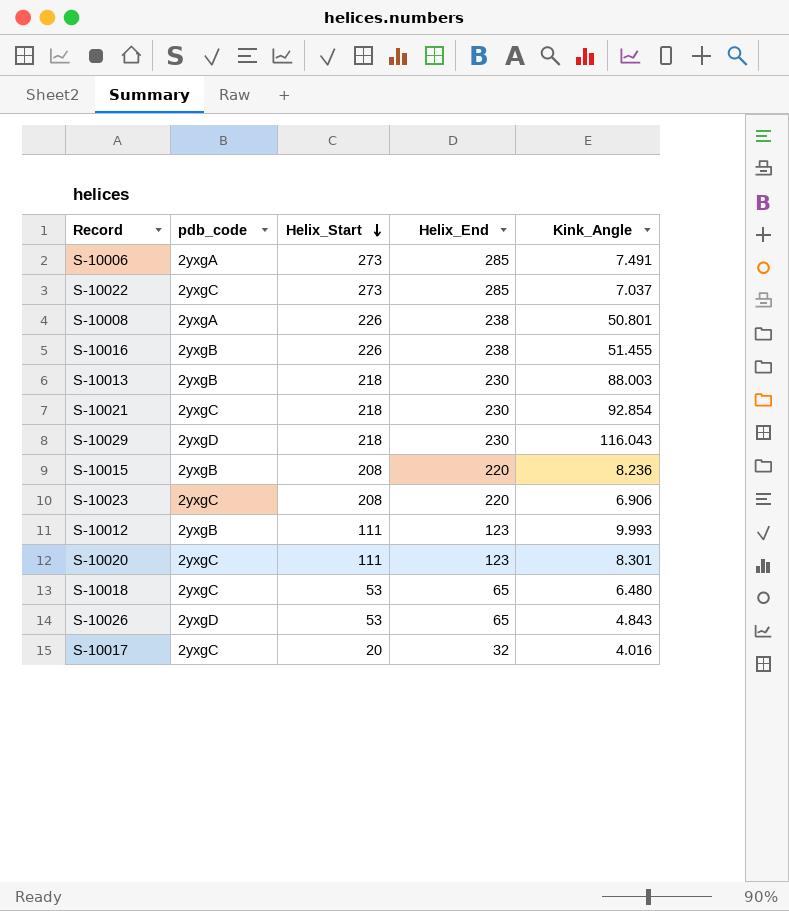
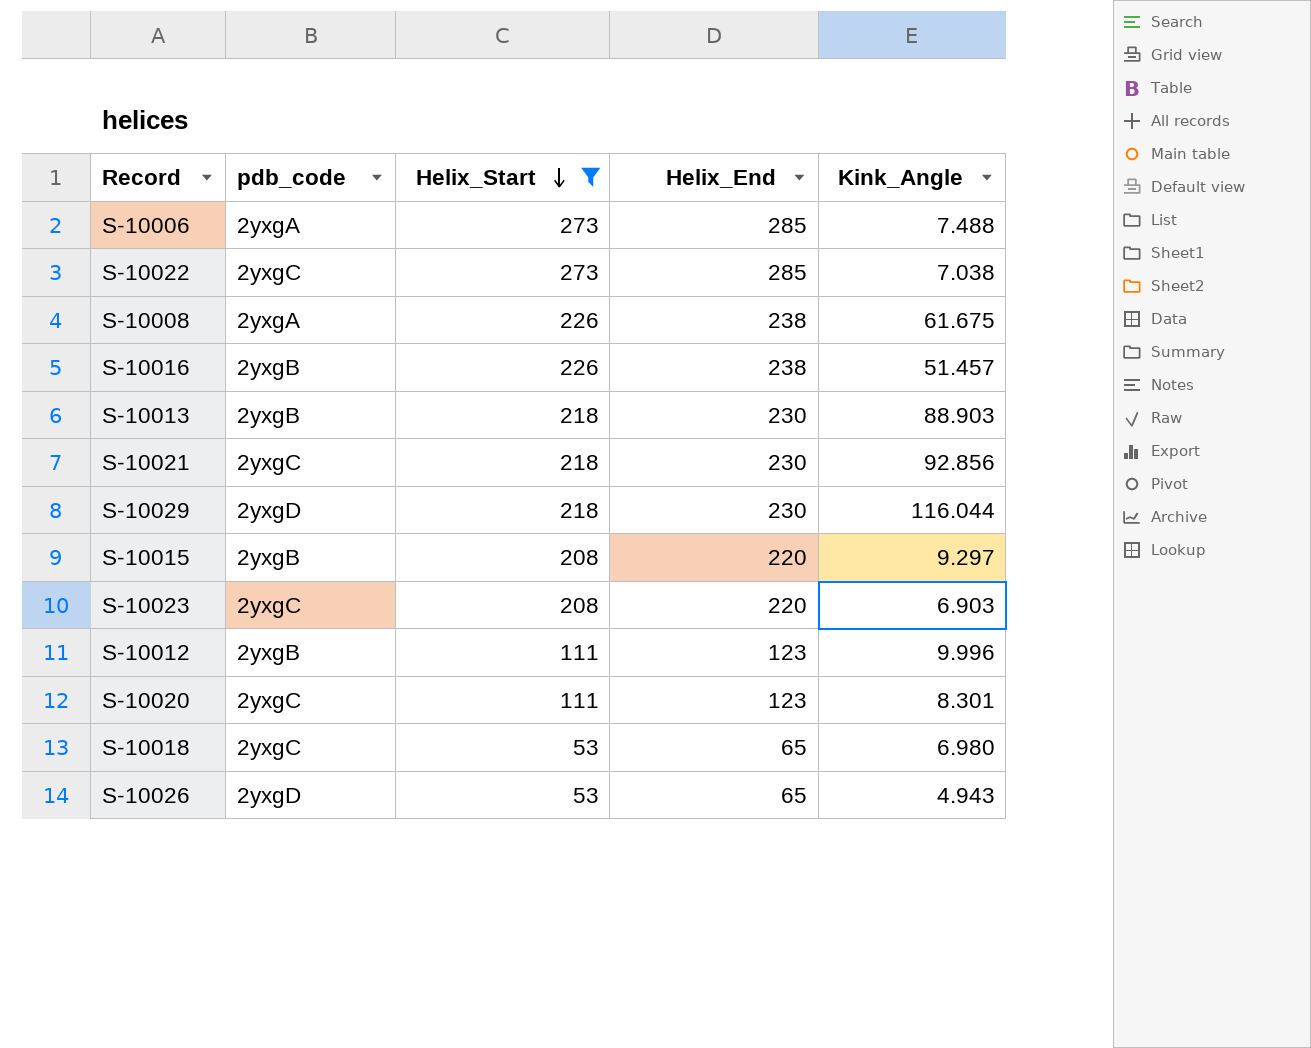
filter: none -> Helix_Start != 20
S-10006 | Kink_Angle: 7.491 -> 7.488
S-10022 | Kink_Angle: 7.037 -> 7.038
S-10008 | Kink_Angle: 50.801 -> 61.675
S-10016 | Kink_Angle: 51.455 -> 51.457
S-10013 | Kink_Angle: 88.003 -> 88.903
S-10021 | Kink_Angle: 92.854 -> 92.856
S-10029 | Kink_Angle: 116.043 -> 116.044
S-10015 | Kink_Angle: 8.236 -> 9.297
S-10023 | Kink_Angle: 6.906 -> 6.903
S-10012 | Kink_Angle: 9.993 -> 9.996
S-10018 | Kink_Angle: 6.480 -> 6.980
S-10026 | Kink_Angle: 4.843 -> 4.943

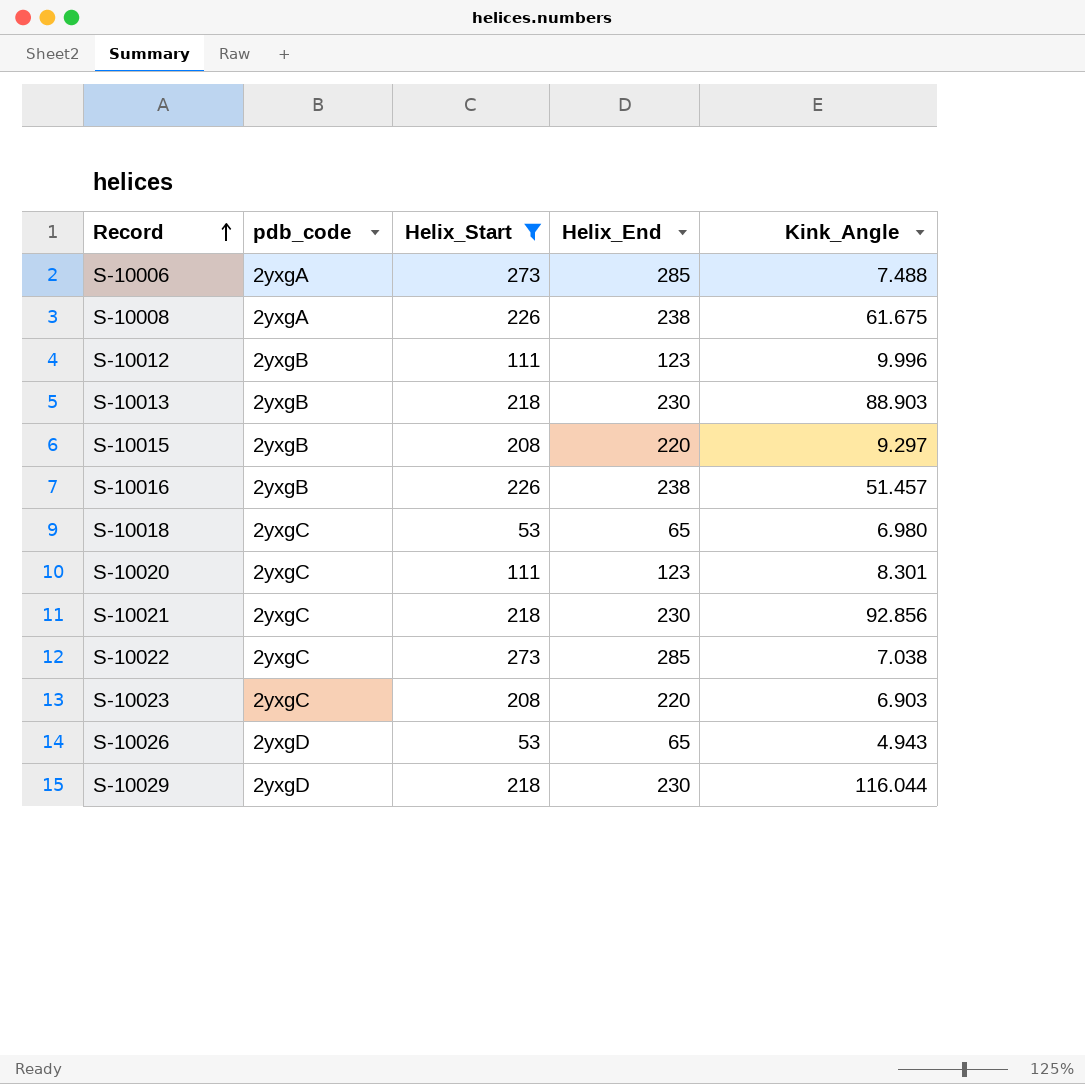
row order: Helix_Start descending -> Record ascending

